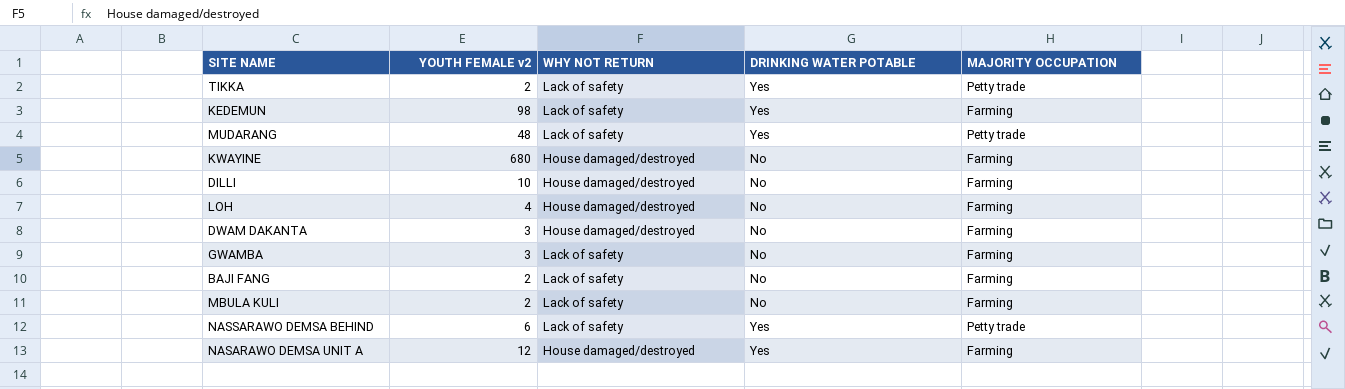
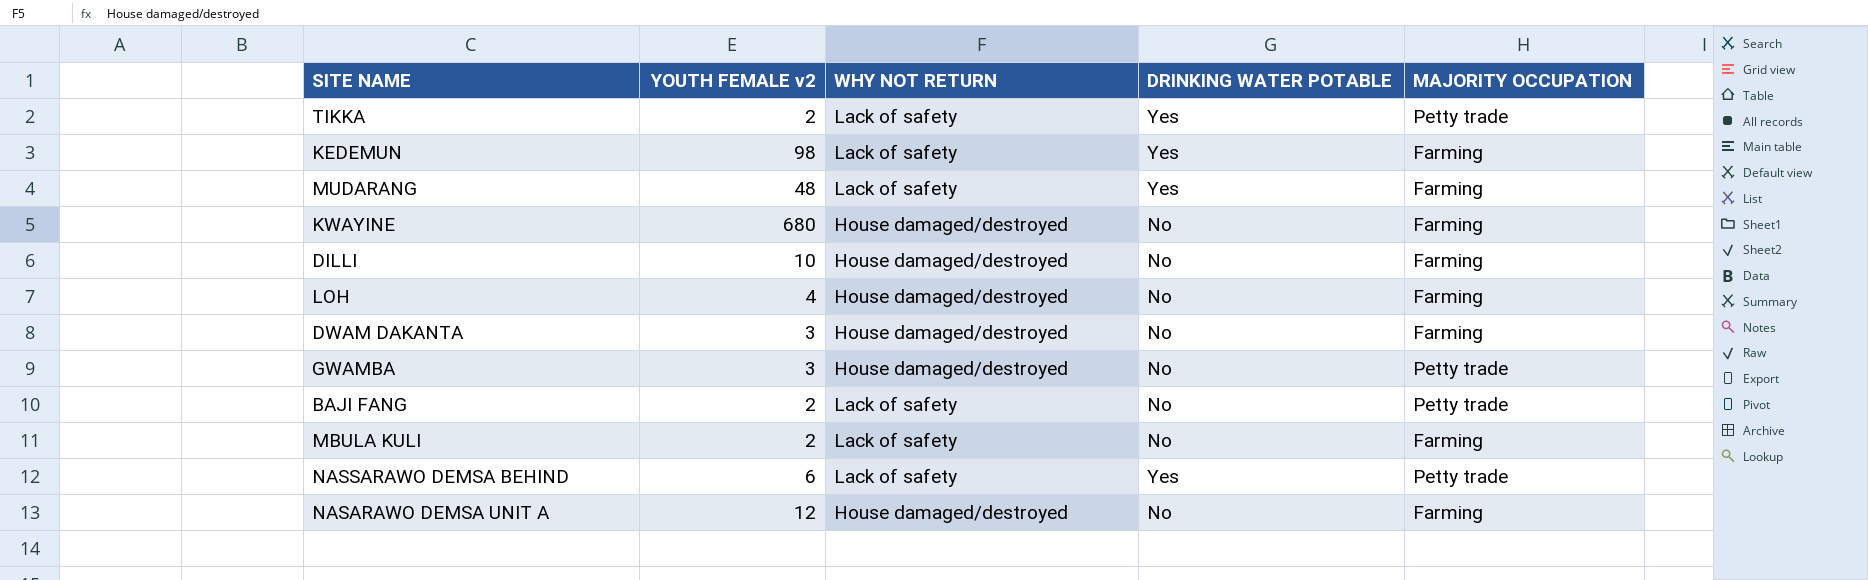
MUDARANG | MAJORITY OCCUPATION: Petty trade -> Farming
GWAMBA | WHY NOT RETURN: Lack of safety -> House damaged/destroyed
GWAMBA | MAJORITY OCCUPATION: Farming -> Petty trade
BAJI FANG | MAJORITY OCCUPATION: Farming -> Petty trade
NASARAWO DEMSA UNIT A | DRINKING WATER POTABLE: Yes -> No

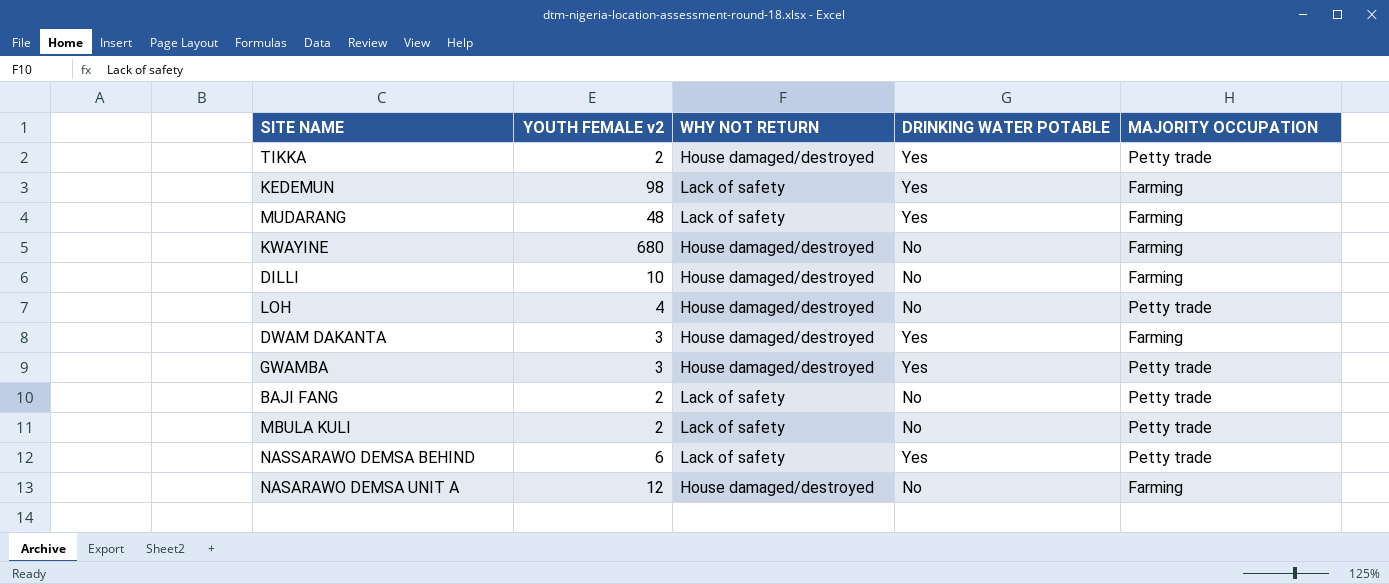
TIKKA | WHY NOT RETURN: Lack of safety -> House damaged/destroyed
LOH | MAJORITY OCCUPATION: Farming -> Petty trade
DWAM DAKANTA | DRINKING WATER POTABLE: No -> Yes
GWAMBA | DRINKING WATER POTABLE: No -> Yes
MBULA KULI | MAJORITY OCCUPATION: Farming -> Petty trade

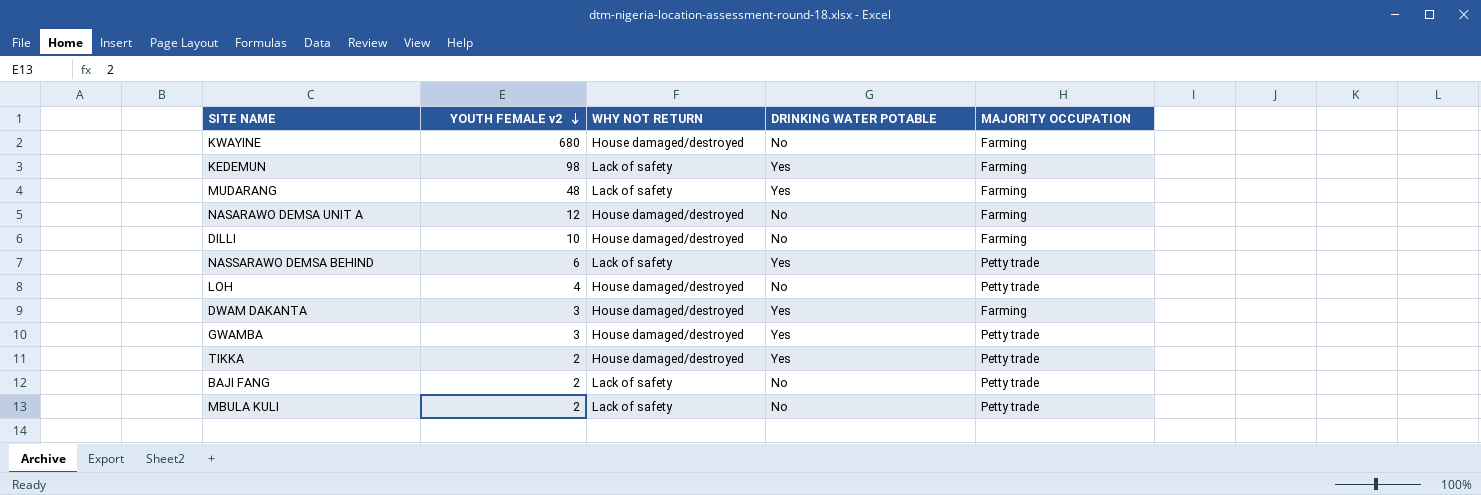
row order: none -> YOUTH FEMALE v2 descending

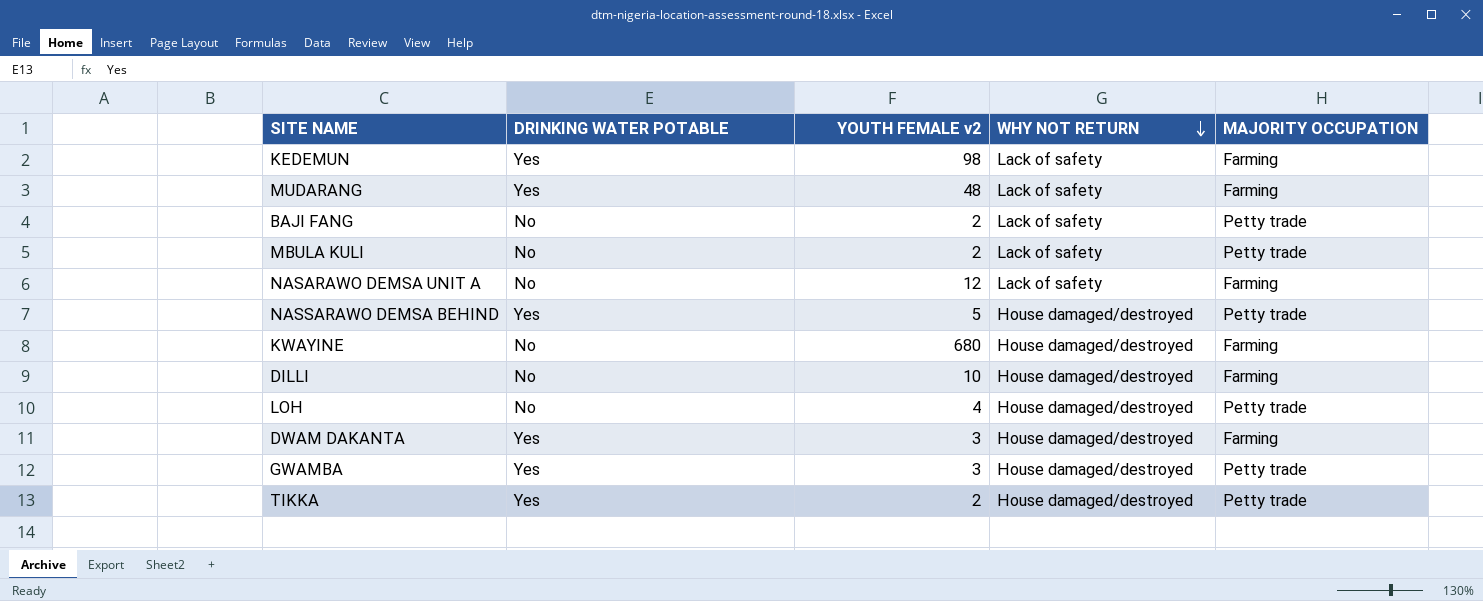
row order: YOUTH FEMALE v2 descending -> WHY NOT RETURN descending
column DRINKING WATER POTABLE | position: 4 -> 2
NASARAWO DEMSA UNIT A | WHY NOT RETURN: House damaged/destroyed -> Lack of safety
NASSARAWO DEMSA BEHIND | YOUTH FEMALE v2: 6 -> 5
NASSARAWO DEMSA BEHIND | WHY NOT RETURN: Lack of safety -> House damaged/destroyed

